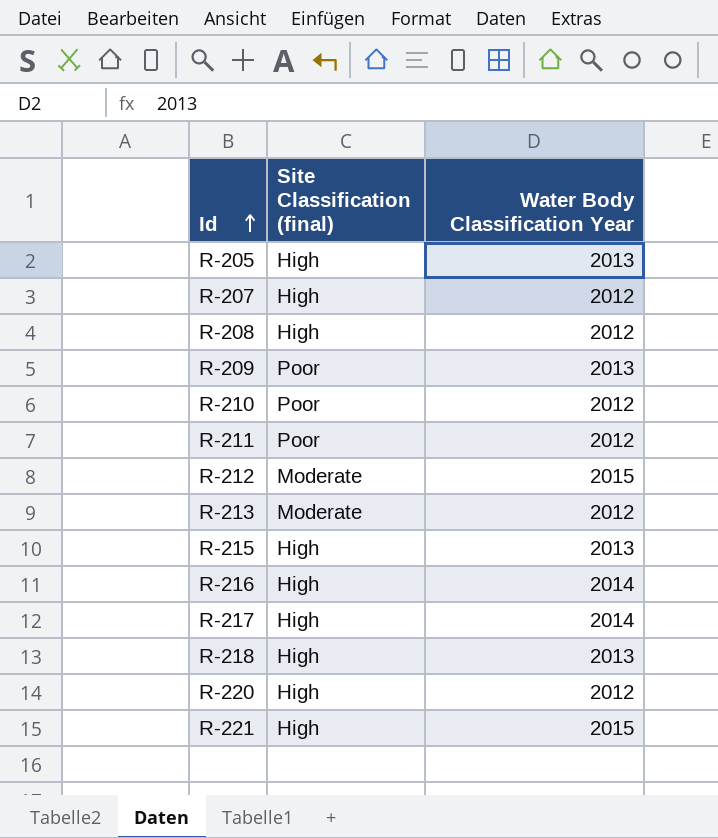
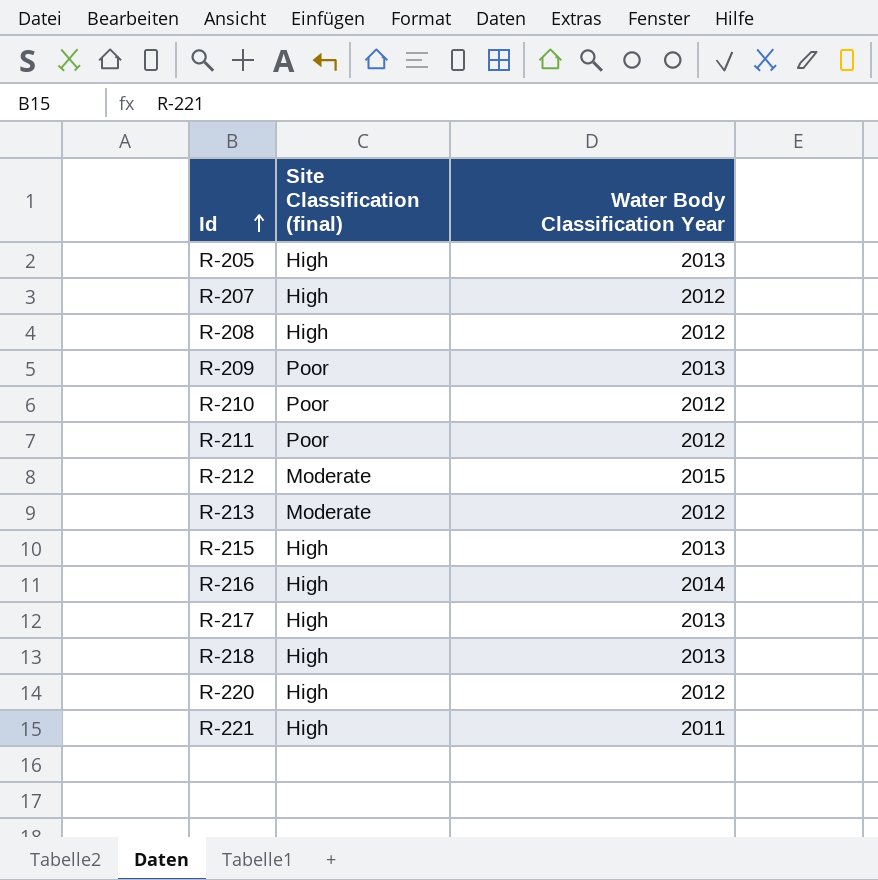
R-217 | Water Body Classification Year: 2014 -> 2013
R-221 | Water Body Classification Year: 2015 -> 2011

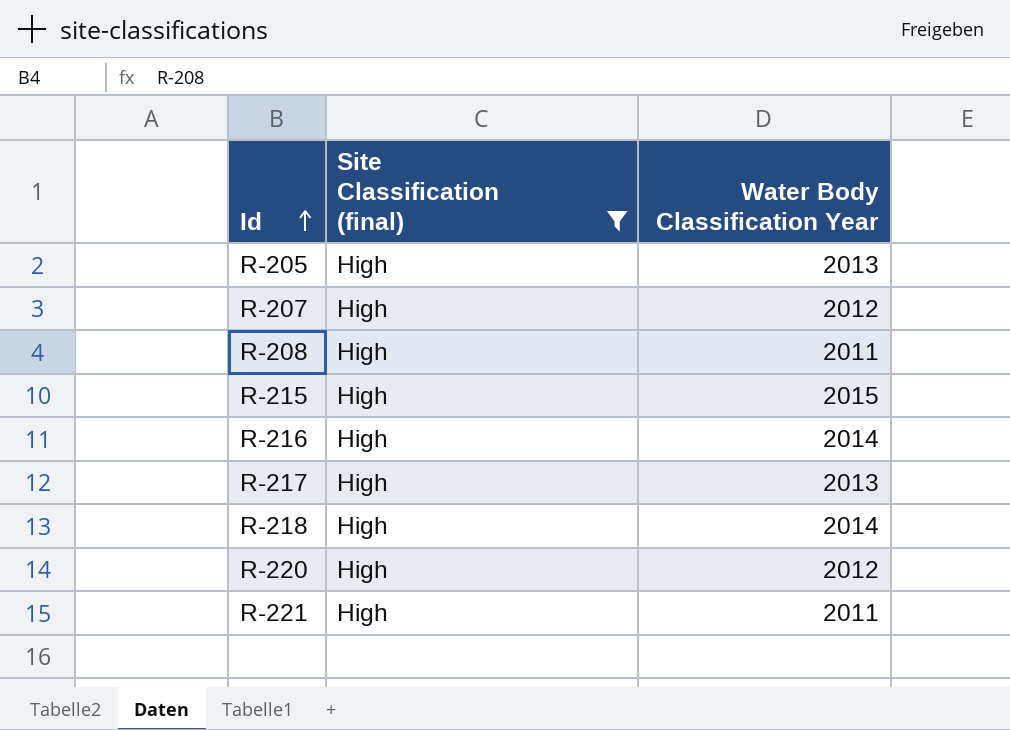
filter: none -> Site Classification (final) = High
R-208 | Water Body Classification Year: 2012 -> 2011
R-215 | Water Body Classification Year: 2013 -> 2015
R-218 | Water Body Classification Year: 2013 -> 2014

